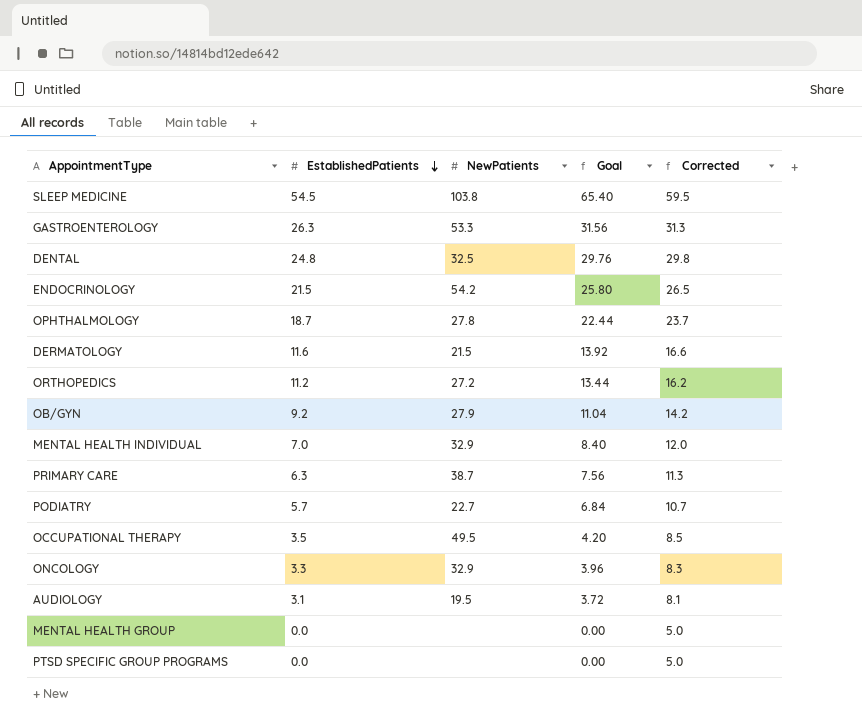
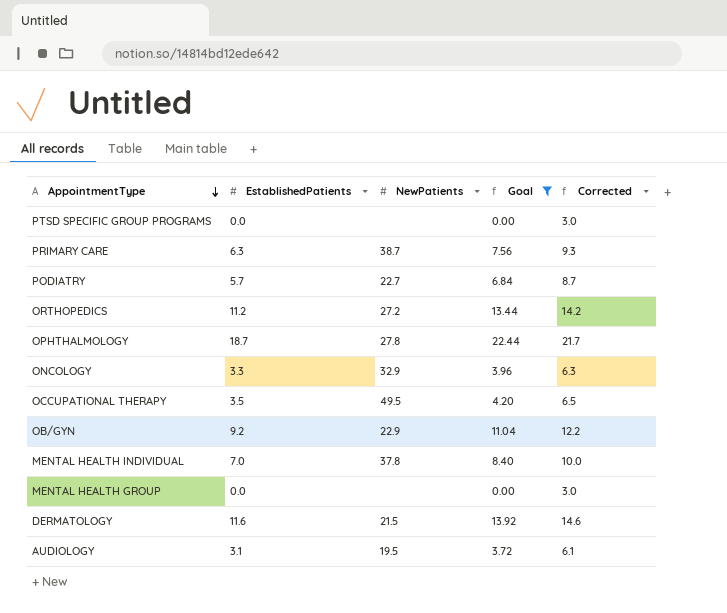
filter: none -> Goal <= 22.44
row order: EstablishedPatients descending -> AppointmentType descending
column Corrected | formula: [EstablishedPatients] + 5 -> [EstablishedPatients] + 3
OB/GYN | NewPatients: 27.9 -> 22.9
MENTAL HEALTH INDIVIDUAL | NewPatients: 32.9 -> 37.8

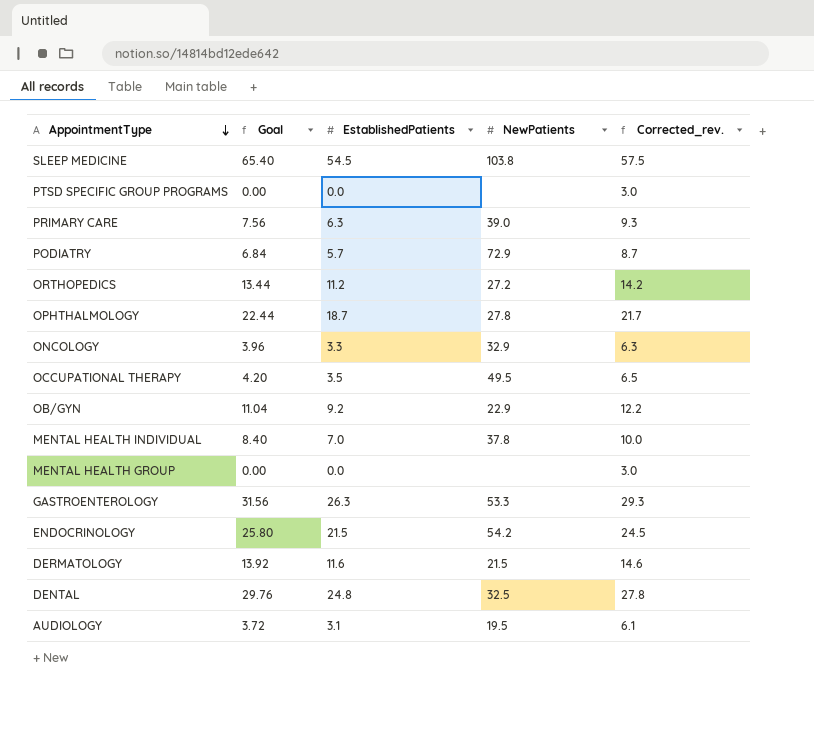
filter: Goal <= 22.44 -> none
column Goal | position: 4 -> 2
column name: Corrected -> Corrected_rev.
PRIMARY CARE | NewPatients: 38.7 -> 39.0
PODIATRY | NewPatients: 22.7 -> 72.9

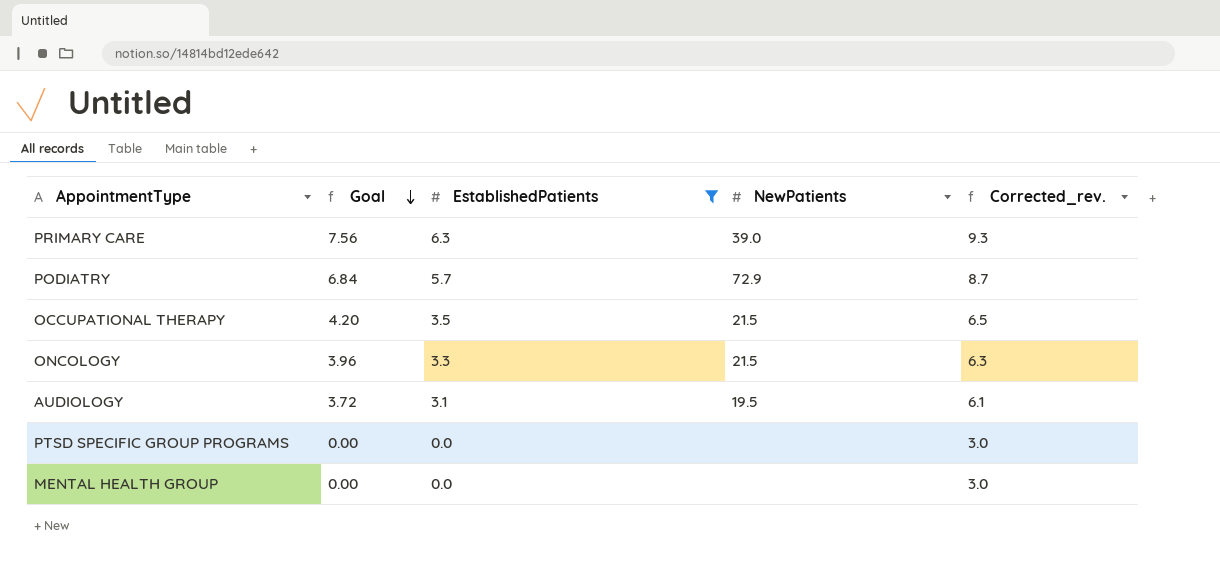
filter: none -> EstablishedPatients <= 6.3
row order: AppointmentType descending -> Goal descending
OCCUPATIONAL THERAPY | NewPatients: 49.5 -> 21.5
ONCOLOGY | NewPatients: 32.9 -> 21.5

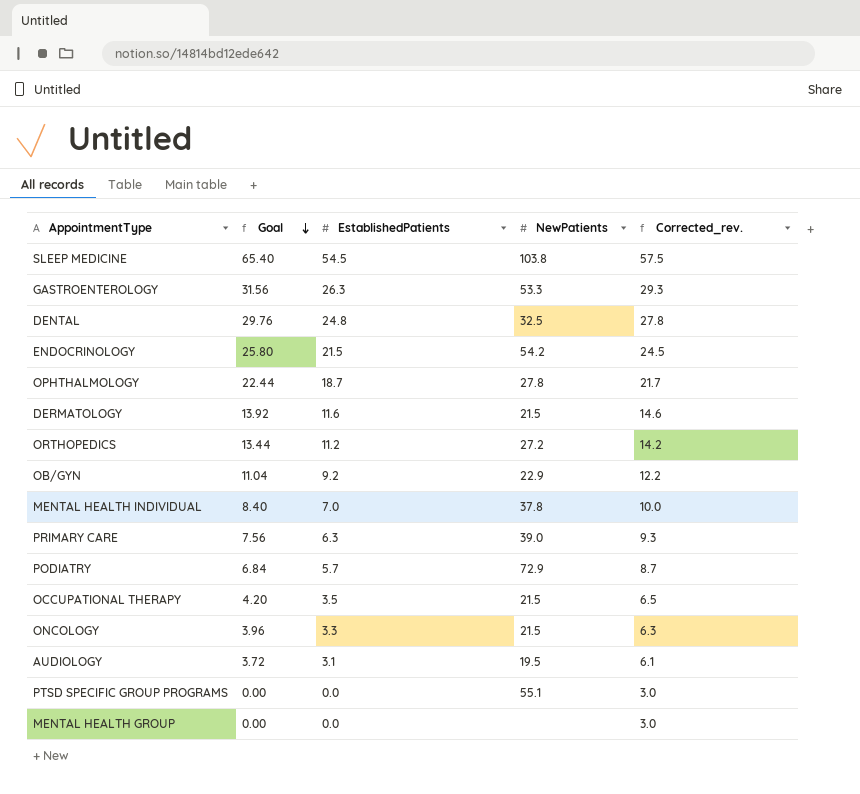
filter: EstablishedPatients <= 6.3 -> none
PTSD SPECIFIC GROUP PROGRAMS | NewPatients: none -> 55.1

